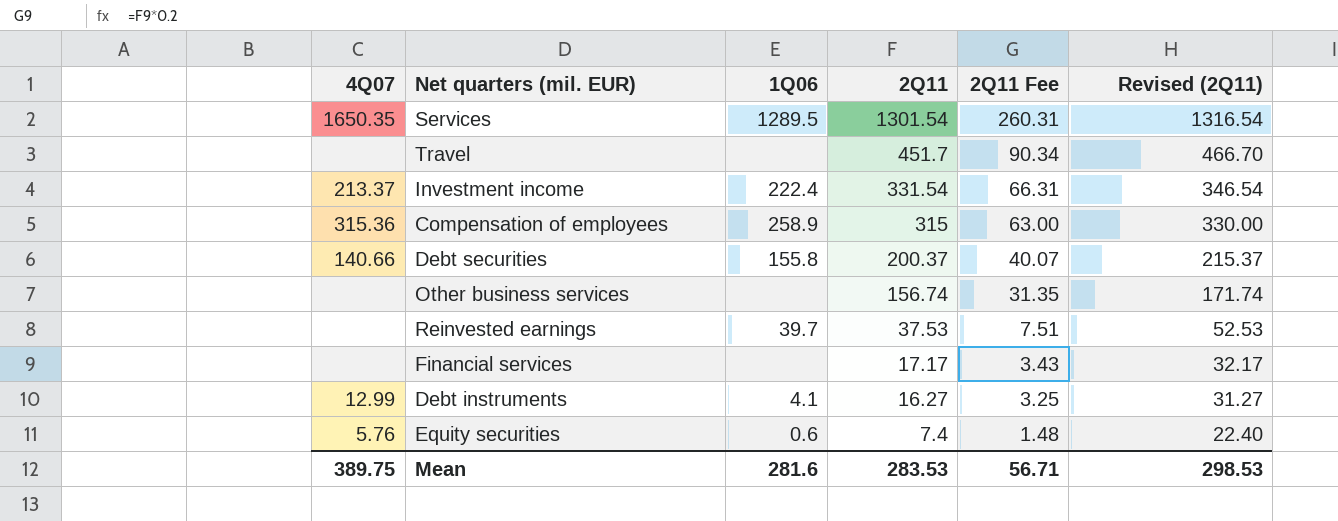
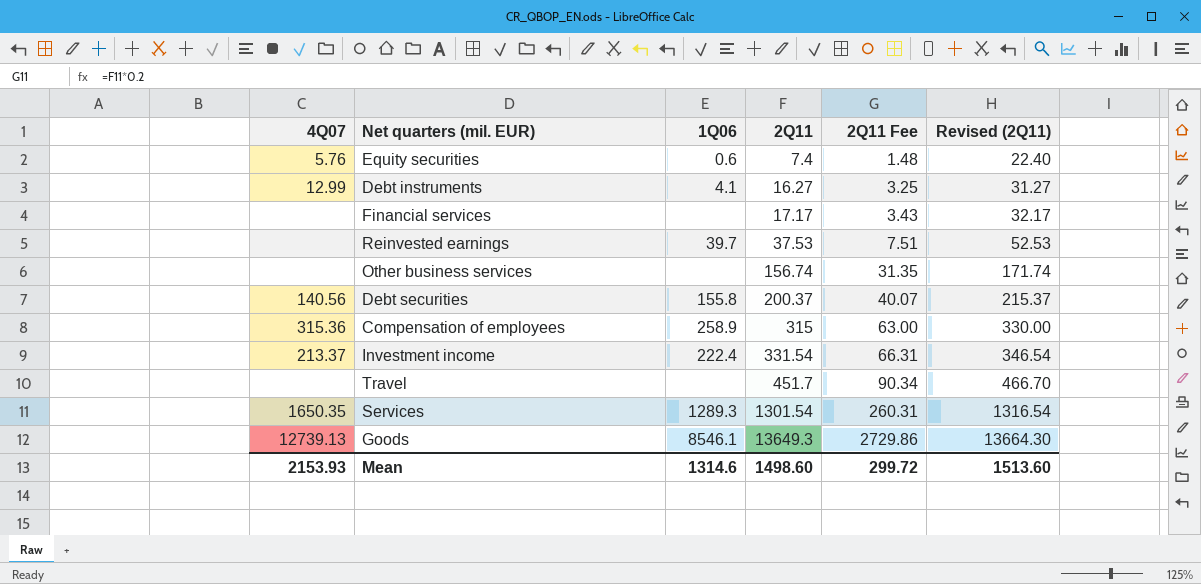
row order: 2Q11 descending -> 2Q11 ascending
Debt securities | 4Q07: 140.66 -> 140.56
Services | 1Q06: 1289.5 -> 1289.3
row Goods: none -> 12739.13 | 8546.1 | 13649.3 | 2729.86 | 13664.30
Mean | 4Q07: 389.75 -> 2153.93
Mean | 1Q06: 281.6 -> 1314.6
Mean | 2Q11: 283.53 -> 1498.60
Mean | 2Q11 Fee: 56.71 -> 299.72
Mean | Revised (2Q11): 298.53 -> 1513.60

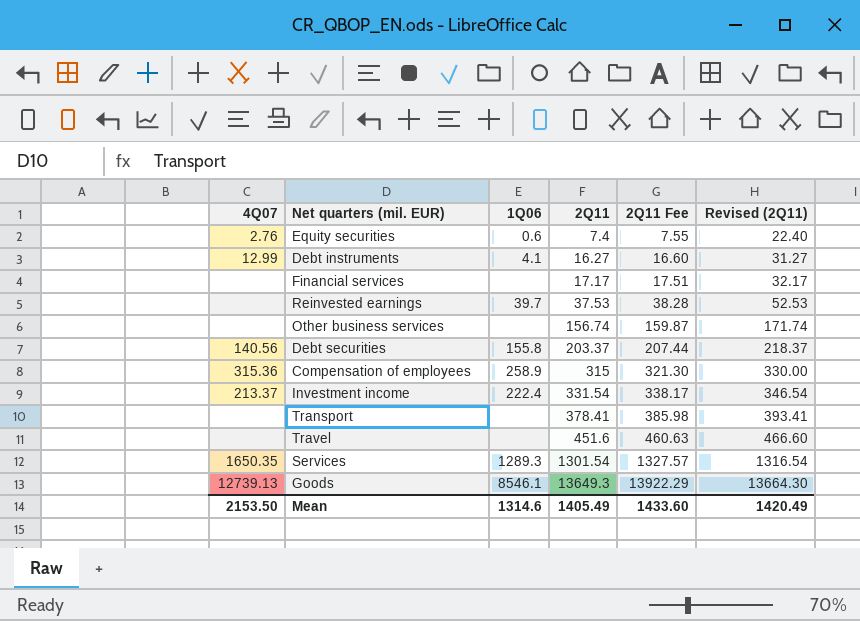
column 2Q11 Fee | formula: [2Q11] * 0.2 -> [2Q11] * 1.02
Equity securities | 4Q07: 5.76 -> 2.76
Debt securities | 2Q11: 200.37 -> 203.37
Debt securities | Revised (2Q11): 215.37 -> 218.37
row Transport: none -> none | none | 378.41 | 385.98 | 393.41
Travel | 2Q11: 451.7 -> 451.6
Travel | Revised (2Q11): 466.70 -> 466.60
Mean | 4Q07: 2153.93 -> 2153.50
Mean | 2Q11: 1498.60 -> 1405.49
Mean | 2Q11 Fee: 299.72 -> 1433.60
Mean | Revised (2Q11): 1513.60 -> 1420.49

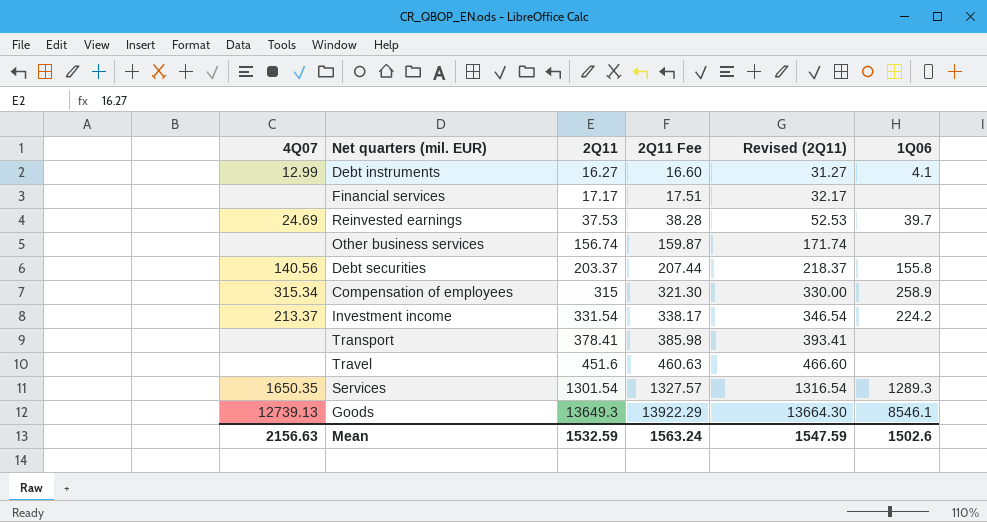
column 1Q06 | position: 3 -> 6
row Equity securities: 2.76 | 0.6 | 7.4 | 7.55 | 22.40 -> none
Reinvested earnings | 4Q07: none -> 24.69
Compensation of employees | 4Q07: 315.36 -> 315.34
Investment income | 1Q06: 222.4 -> 224.2
Mean | 4Q07: 2153.50 -> 2156.63
Mean | 2Q11: 1405.49 -> 1532.59
Mean | 2Q11 Fee: 1433.60 -> 1563.24
Mean | Revised (2Q11): 1420.49 -> 1547.59
Mean | 1Q06: 1314.6 -> 1502.6

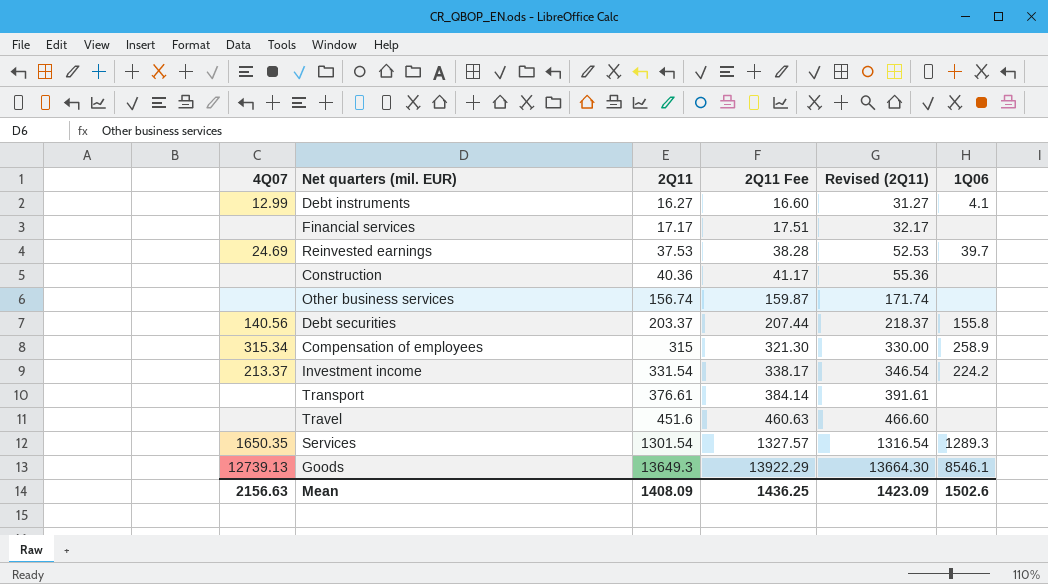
row Construction: none -> none | 40.36 | 41.17 | 55.36 | none
Transport | 2Q11: 378.41 -> 376.61
Transport | 2Q11 Fee: 385.98 -> 384.14
Transport | Revised (2Q11): 393.41 -> 391.61
Mean | 2Q11: 1532.59 -> 1408.09
Mean | 2Q11 Fee: 1563.24 -> 1436.25
Mean | Revised (2Q11): 1547.59 -> 1423.09

